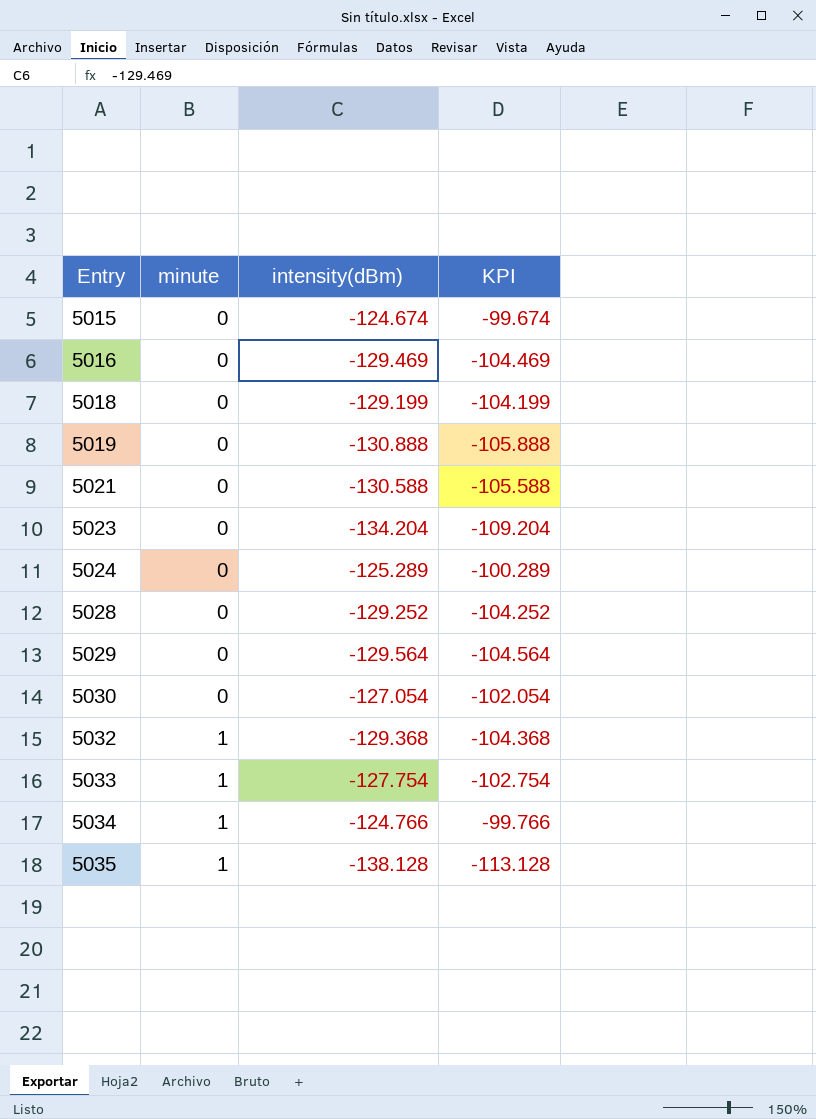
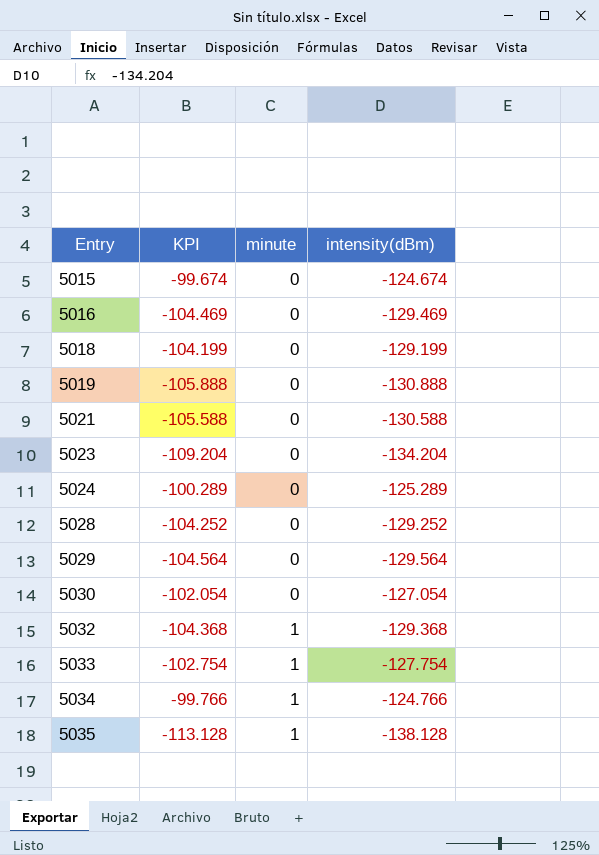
column KPI | position: 4 -> 2

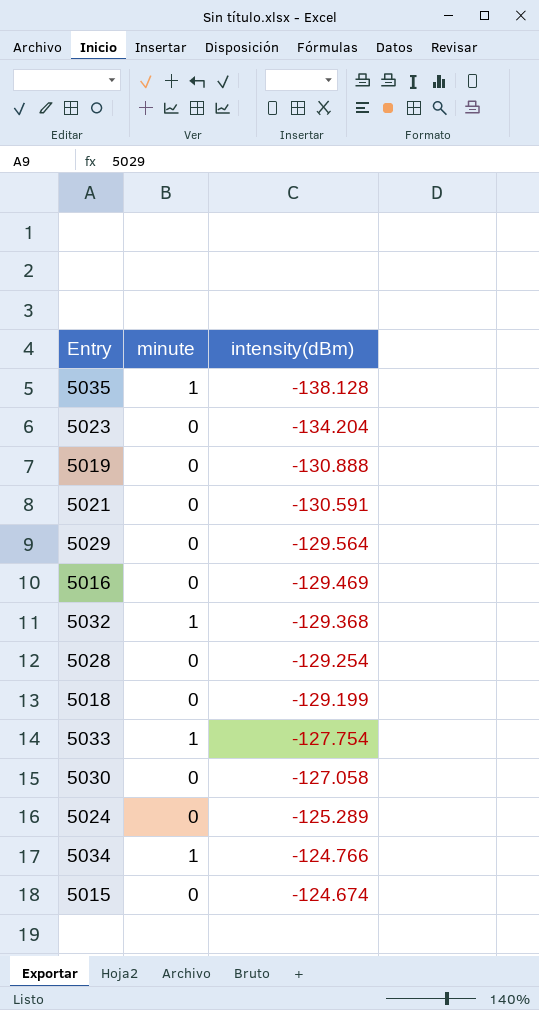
row order: Entry ascending -> intensity(dBm) ascending
column KPI | formula: [intensity(dBm)] + 25 -> none
5021 | intensity(dBm): -130.588 -> -130.591
5028 | intensity(dBm): -129.252 -> -129.254
5030 | intensity(dBm): -127.054 -> -127.058

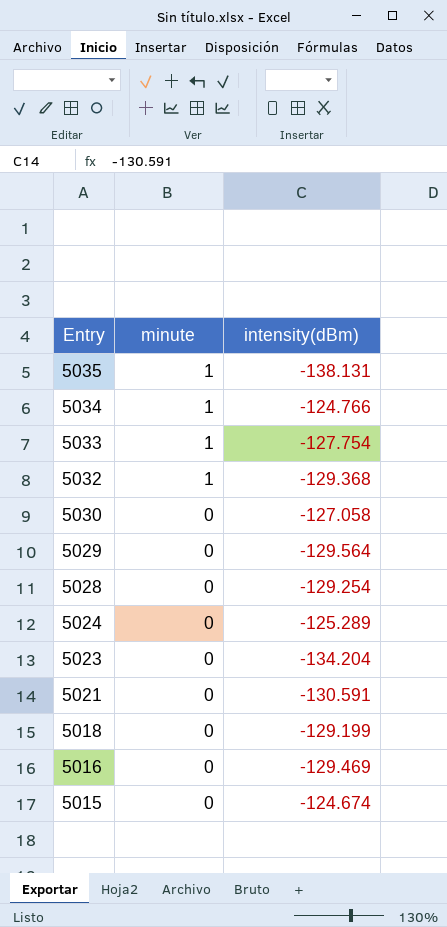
row order: intensity(dBm) ascending -> Entry descending
row 5019: 0 | -130.888 -> none
5035 | intensity(dBm): -138.128 -> -138.131

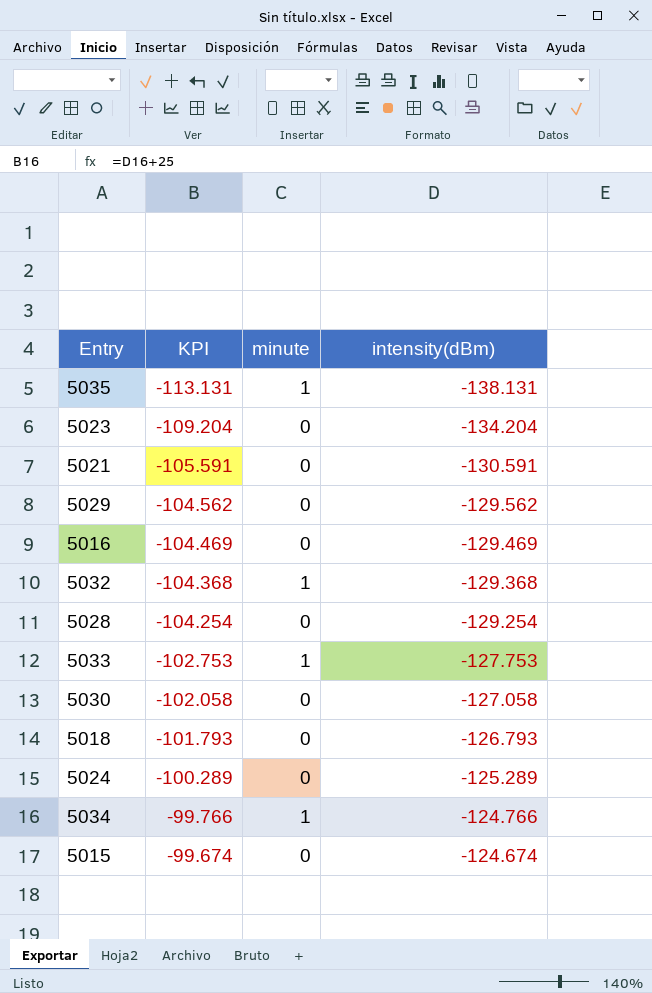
row order: Entry descending -> KPI ascending
column KPI | formula: none -> [intensity(dBm)] + 25
5029 | intensity(dBm): -129.564 -> -129.562
5033 | intensity(dBm): -127.754 -> -127.753
5018 | intensity(dBm): -129.199 -> -126.793

